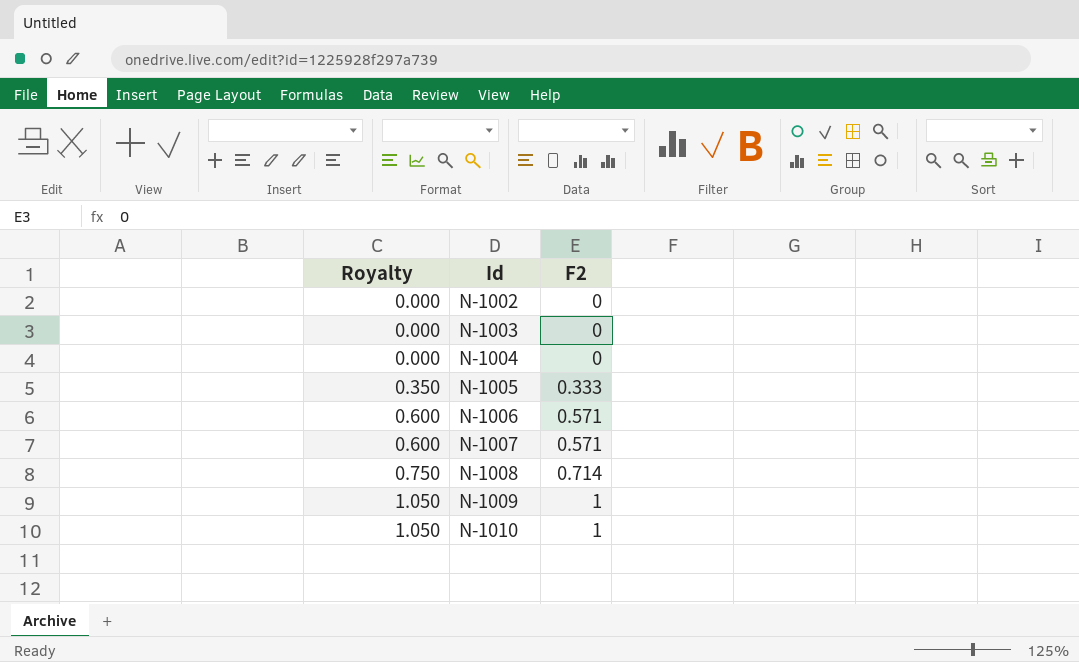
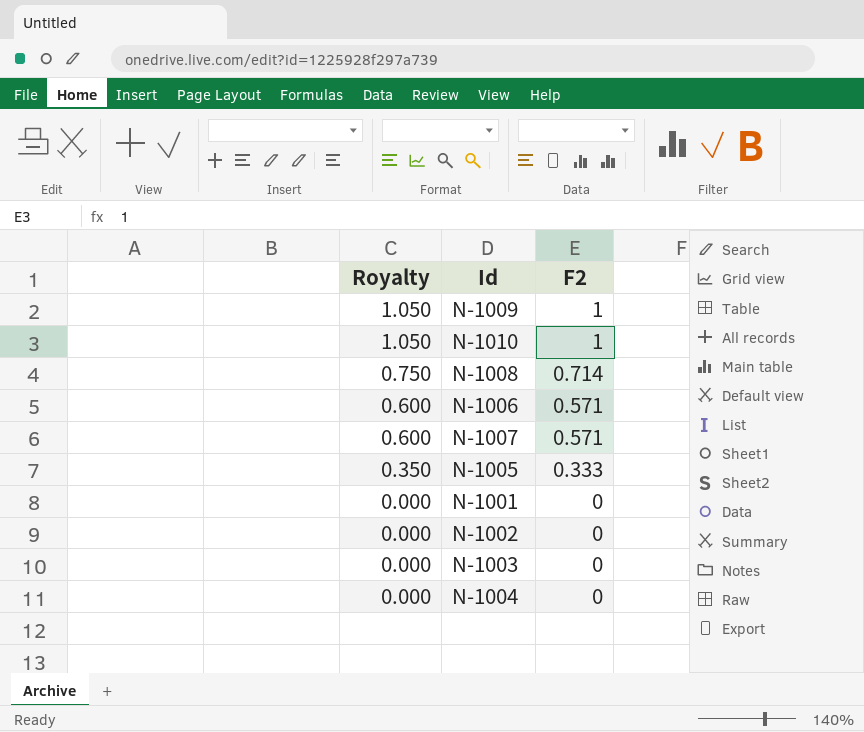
row order: Royalty ascending -> Royalty descending
row N-1001: none -> 0.000 | 0

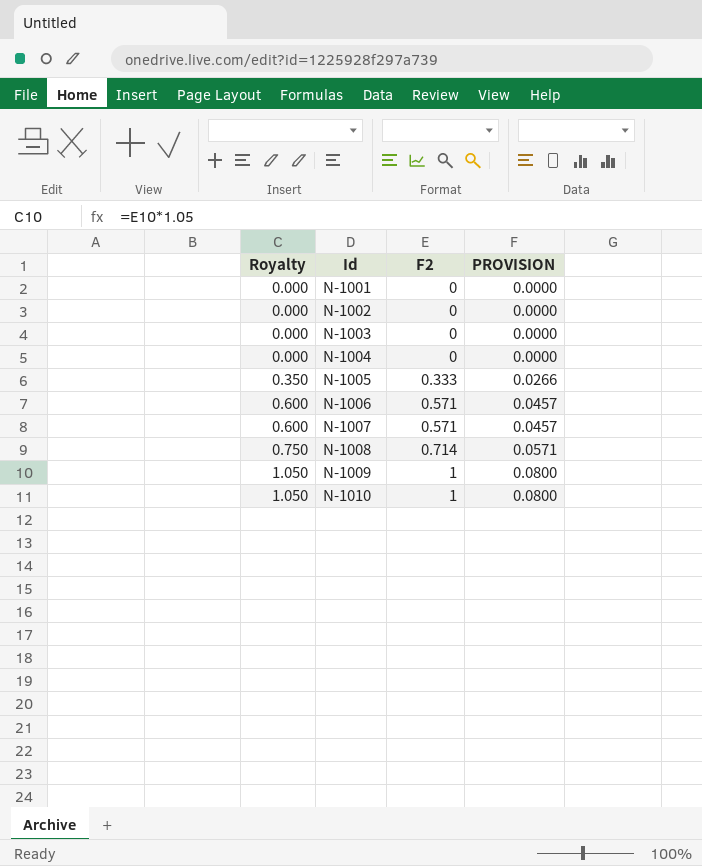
row order: Royalty descending -> Royalty ascending
column PROVISION | formula: none -> [F2] * 0.08

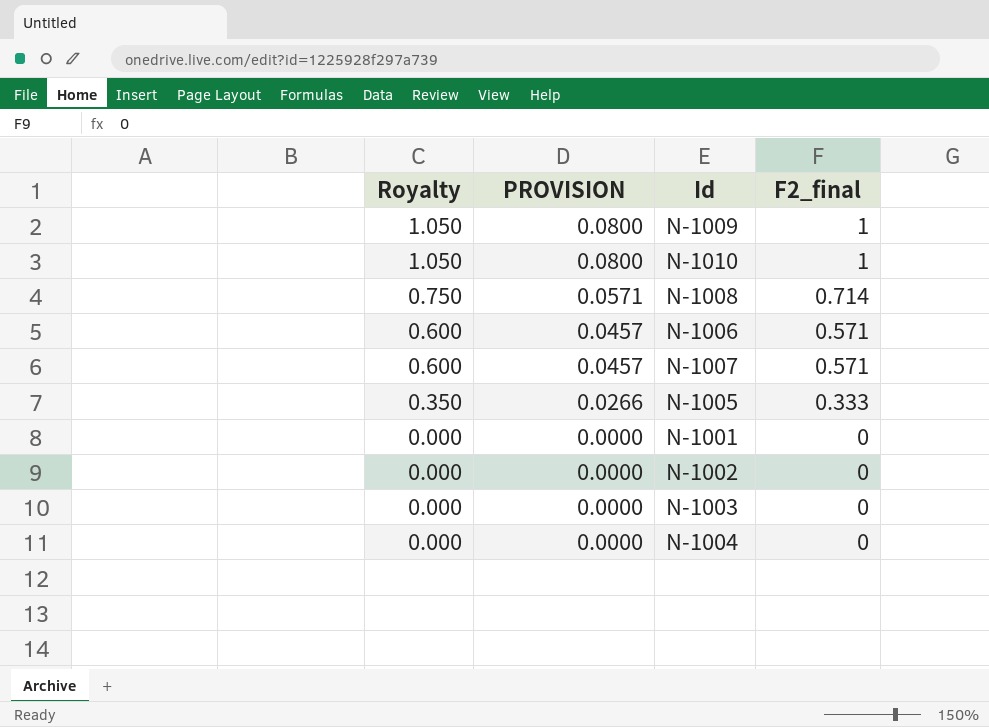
row order: Royalty ascending -> Royalty descending
column PROVISION | position: 4 -> 2
column name: F2 -> F2_final

